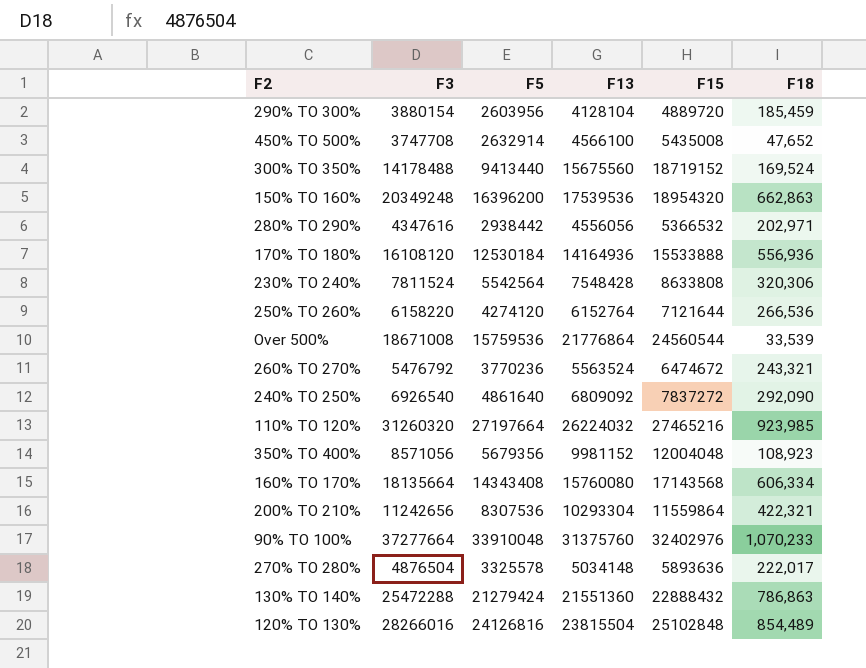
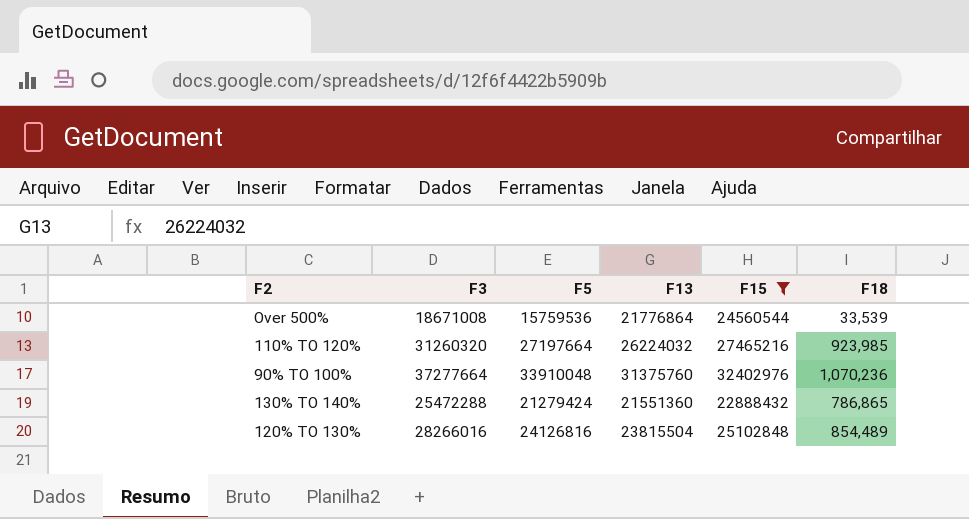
filter: none -> F15 >= 22888432
90% TO 100% | F18: 1,070,233 -> 1,070,236
130% TO 140% | F18: 786,863 -> 786,865

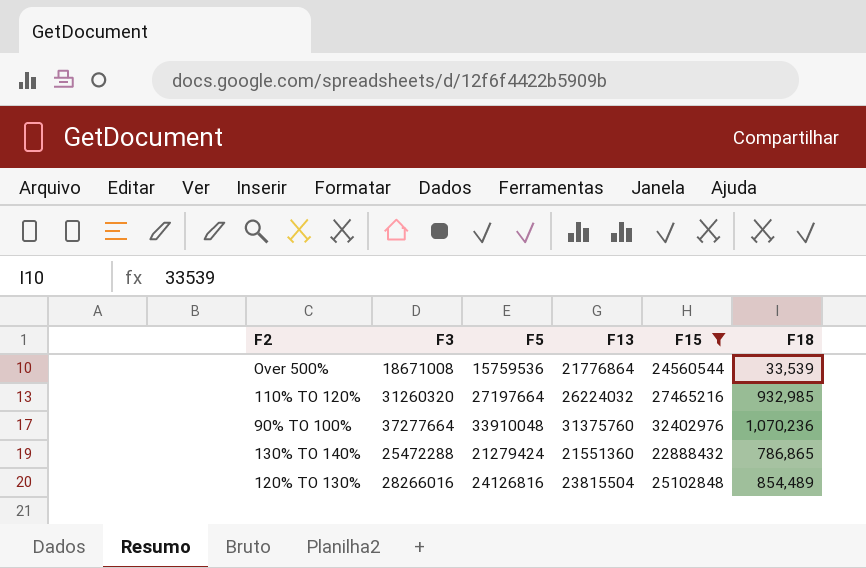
110% TO 120% | F18: 923,985 -> 932,985

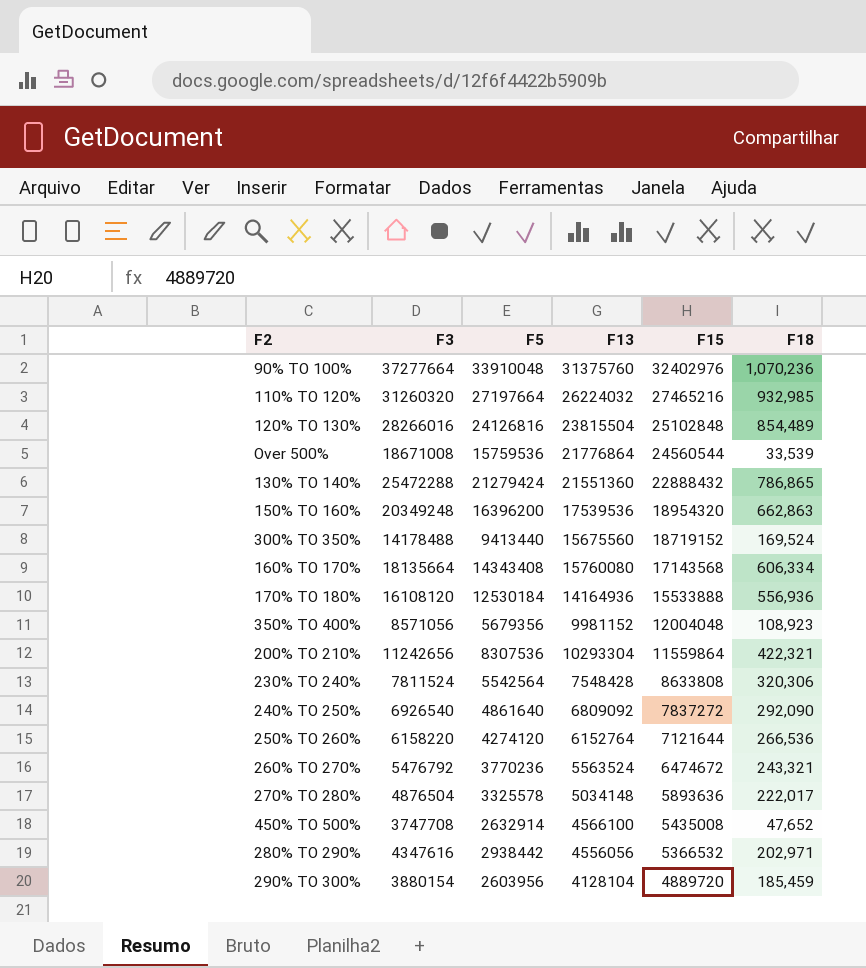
filter: F15 >= 22888432 -> none
row order: none -> F15 descending

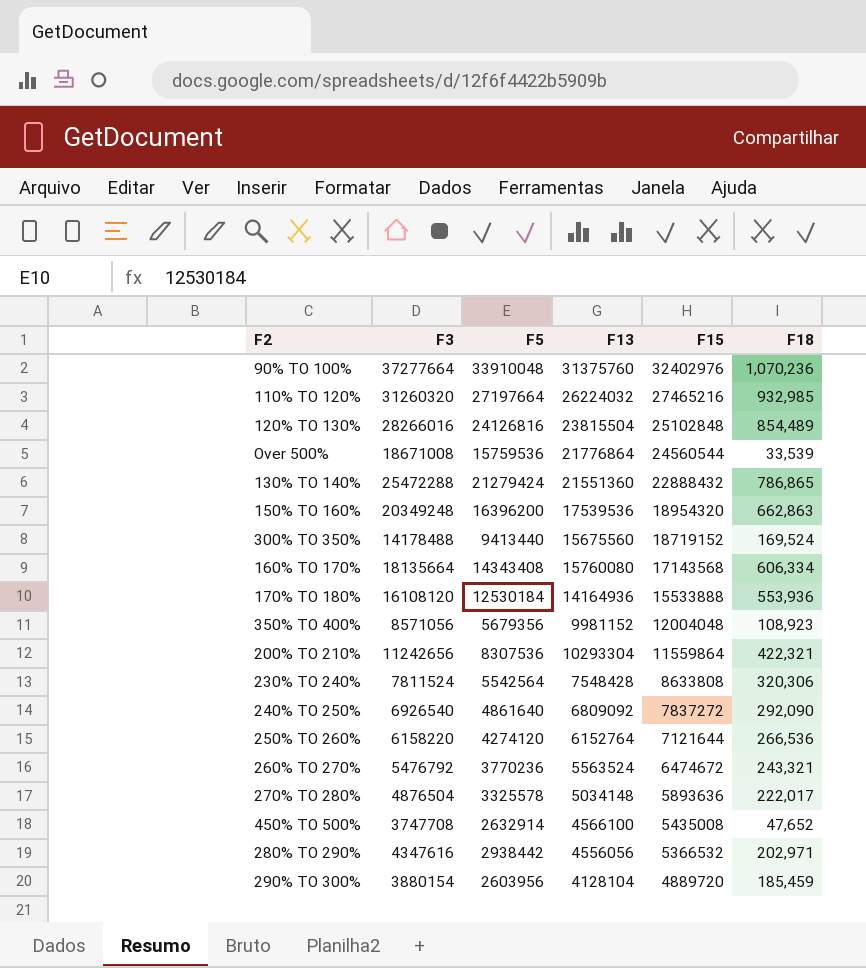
170% TO 180% | F18: 556,936 -> 553,936

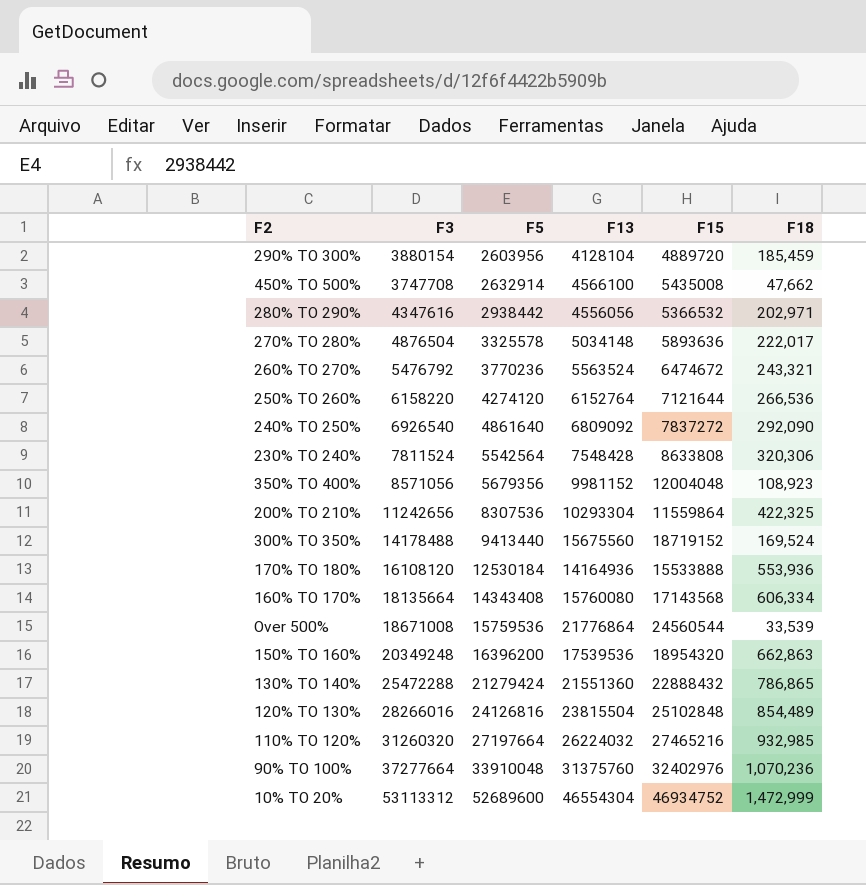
row order: F15 descending -> F5 ascending
450% TO 500% | F18: 47,652 -> 47,662
200% TO 210% | F18: 422,321 -> 422,325
row 10% TO 20%: none -> 53113312 | 52689600 | 46554304 | 46934752 | 1,472,999

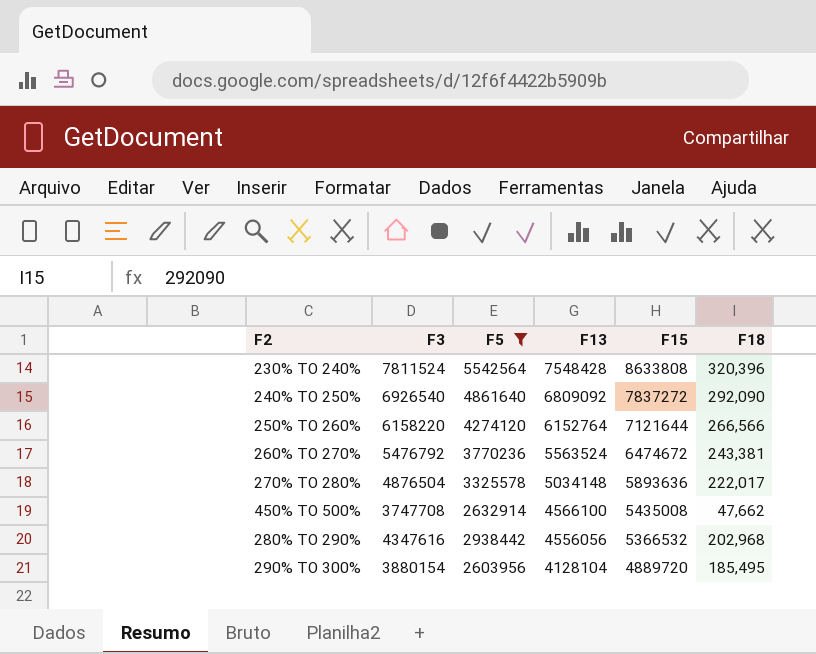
filter: none -> F5 <= 5542564
row order: F5 ascending -> F13 descending
230% TO 240% | F18: 320,306 -> 320,396
250% TO 260% | F18: 266,536 -> 266,566
260% TO 270% | F18: 243,321 -> 243,381
280% TO 290% | F18: 202,971 -> 202,968
290% TO 300% | F18: 185,459 -> 185,495

